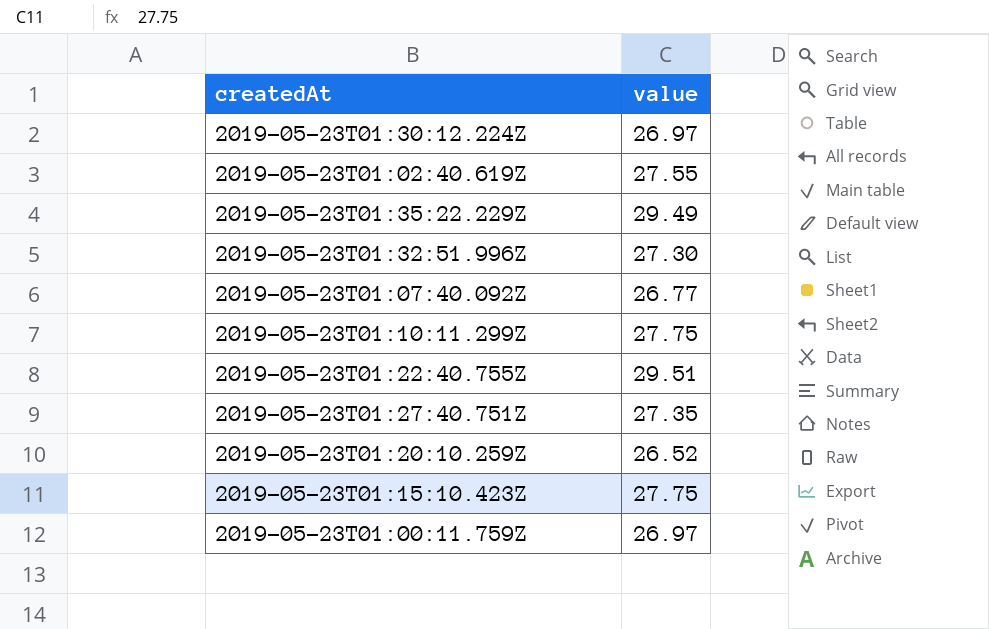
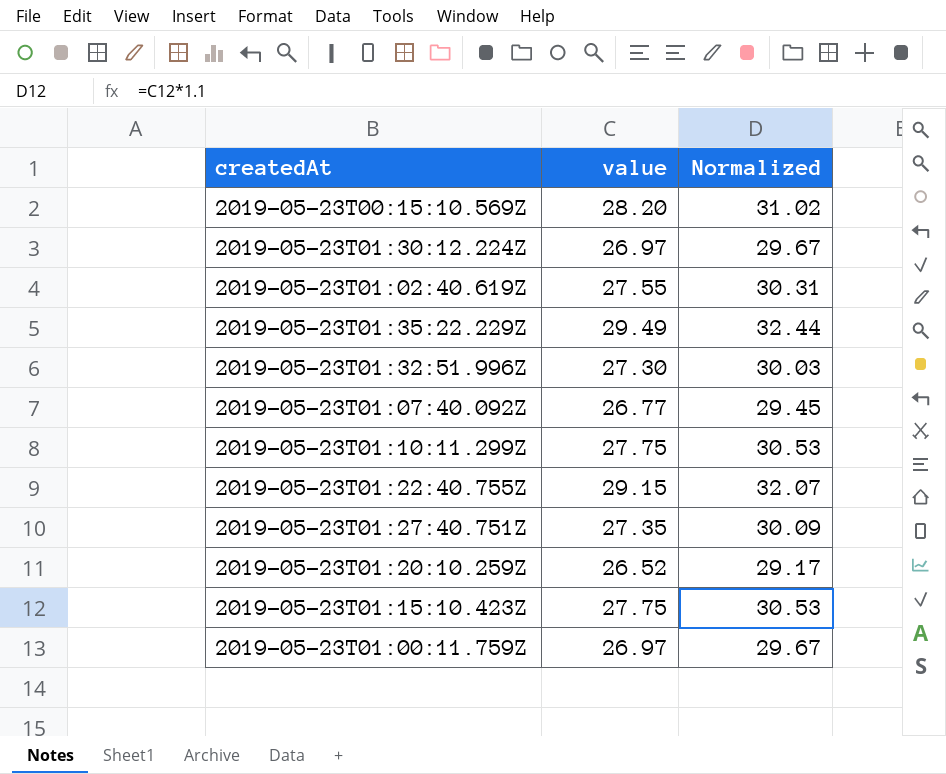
column Normalized | formula: none -> [value] * 1.1
row 2019-05-23T00:15:10.569Z: none -> 28.20 | 31.02
2019-05-23T01:22:40.755Z | value: 29.51 -> 29.15

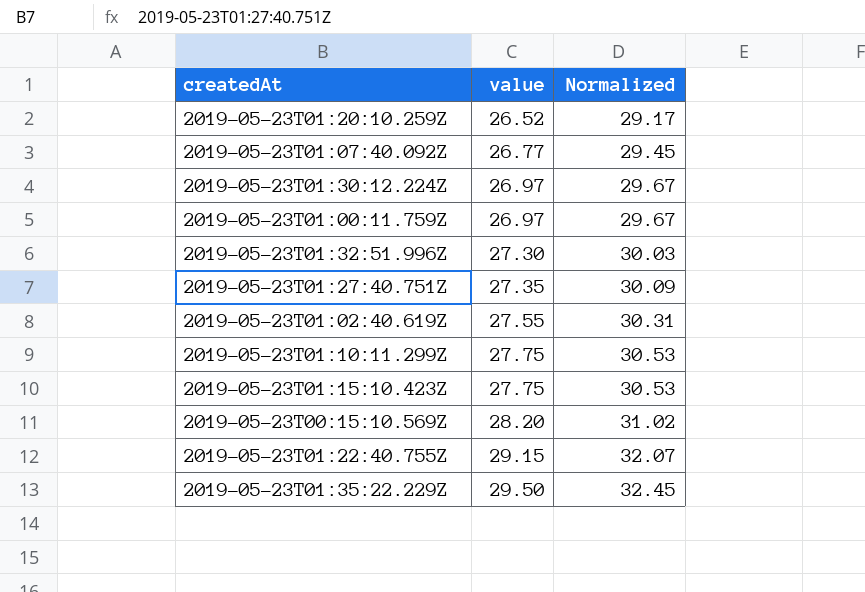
row order: none -> value ascending
2019-05-23T01:35:22.229Z | value: 29.49 -> 29.50
2019-05-23T01:35:22.229Z | Normalized: 32.44 -> 32.45

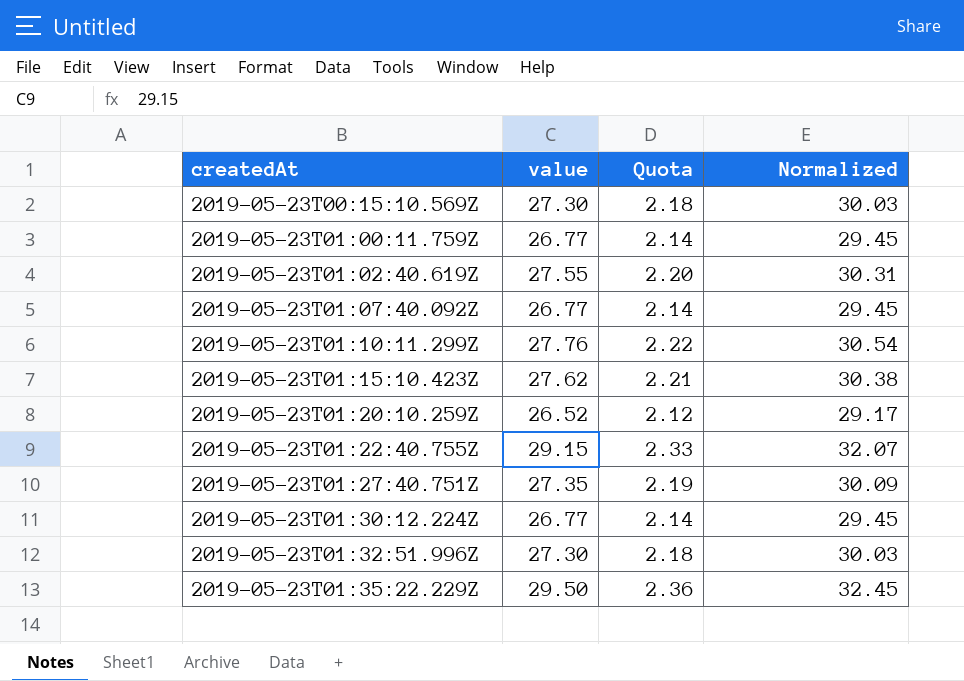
row order: value ascending -> createdAt ascending
column Quota | formula: none -> [value] * 0.08
2019-05-23T00:15:10.569Z | value: 28.20 -> 27.30
2019-05-23T00:15:10.569Z | Normalized: 31.02 -> 30.03
2019-05-23T01:00:11.759Z | value: 26.97 -> 26.77
2019-05-23T01:00:11.759Z | Normalized: 29.67 -> 29.45
2019-05-23T01:10:11.299Z | value: 27.75 -> 27.76
2019-05-23T01:10:11.299Z | Normalized: 30.53 -> 30.54
2019-05-23T01:15:10.423Z | value: 27.75 -> 27.62
2019-05-23T01:15:10.423Z | Normalized: 30.53 -> 30.38
2019-05-23T01:30:12.224Z | value: 26.97 -> 26.77
2019-05-23T01:30:12.224Z | Normalized: 29.67 -> 29.45

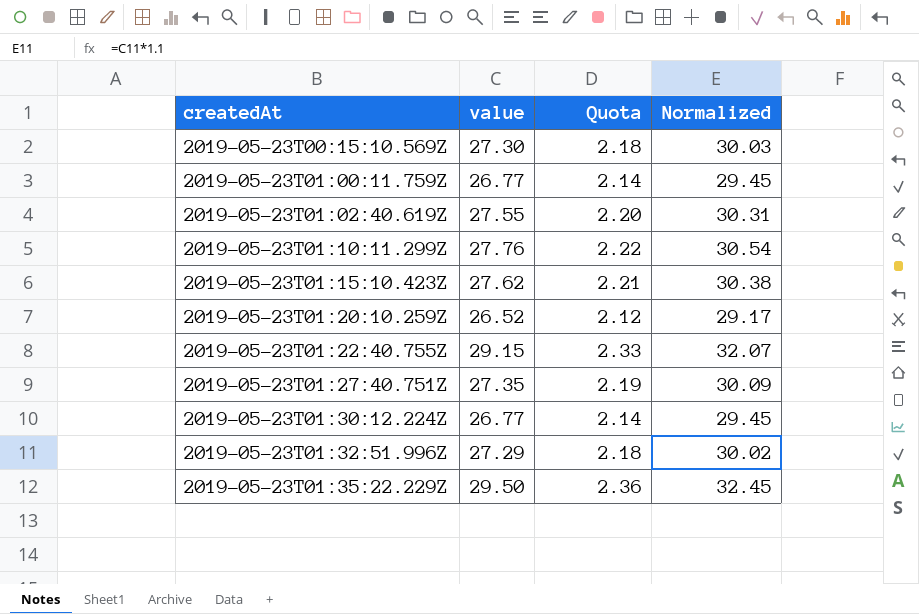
row 2019-05-23T01:07:40.092Z: 26.77 | 2.14 | 29.45 -> none
2019-05-23T01:32:51.996Z | value: 27.30 -> 27.29
2019-05-23T01:32:51.996Z | Normalized: 30.03 -> 30.02

